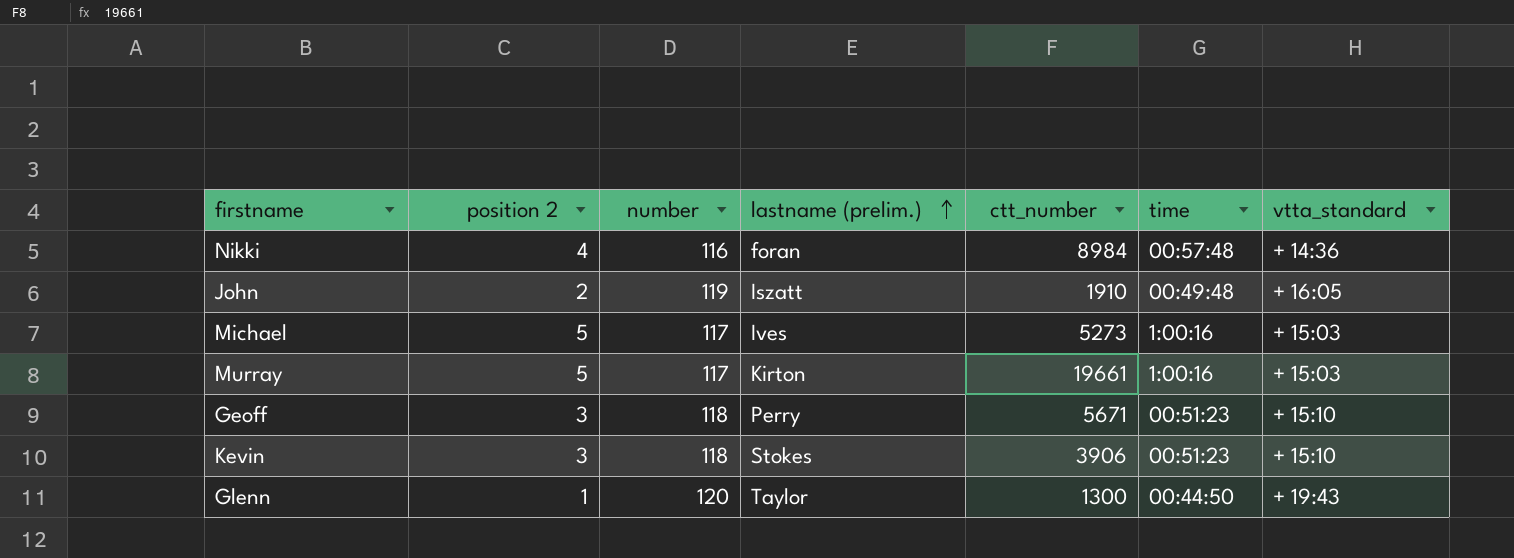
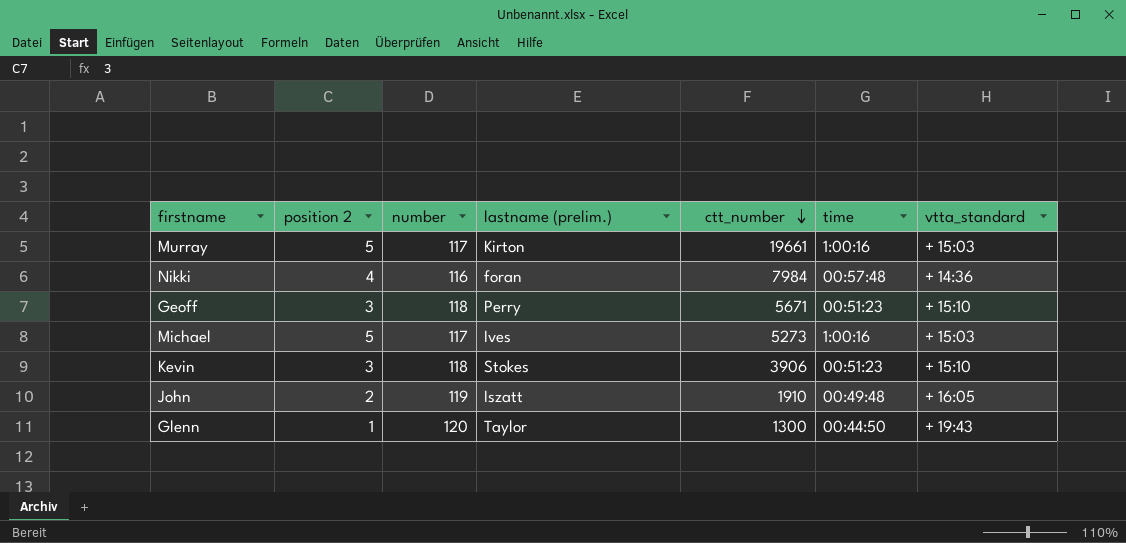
row order: lastname (prelim.) ascending -> ctt_number descending
Nikki | ctt_number: 8984 -> 7984

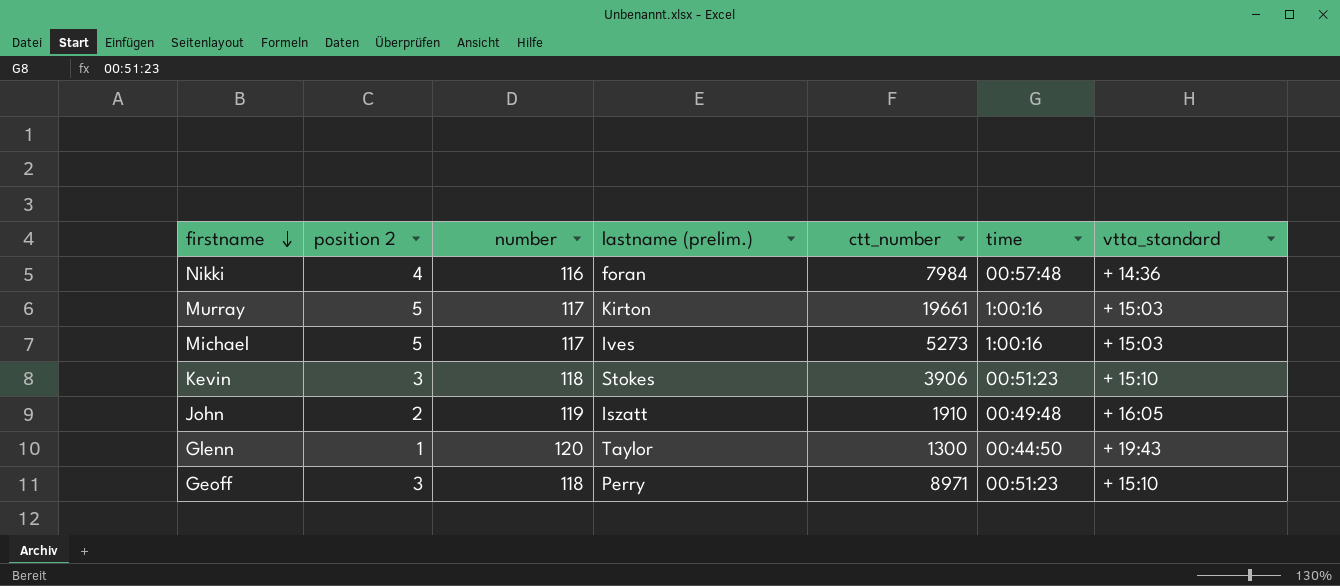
row order: ctt_number descending -> firstname descending
Geoff | ctt_number: 5671 -> 8971

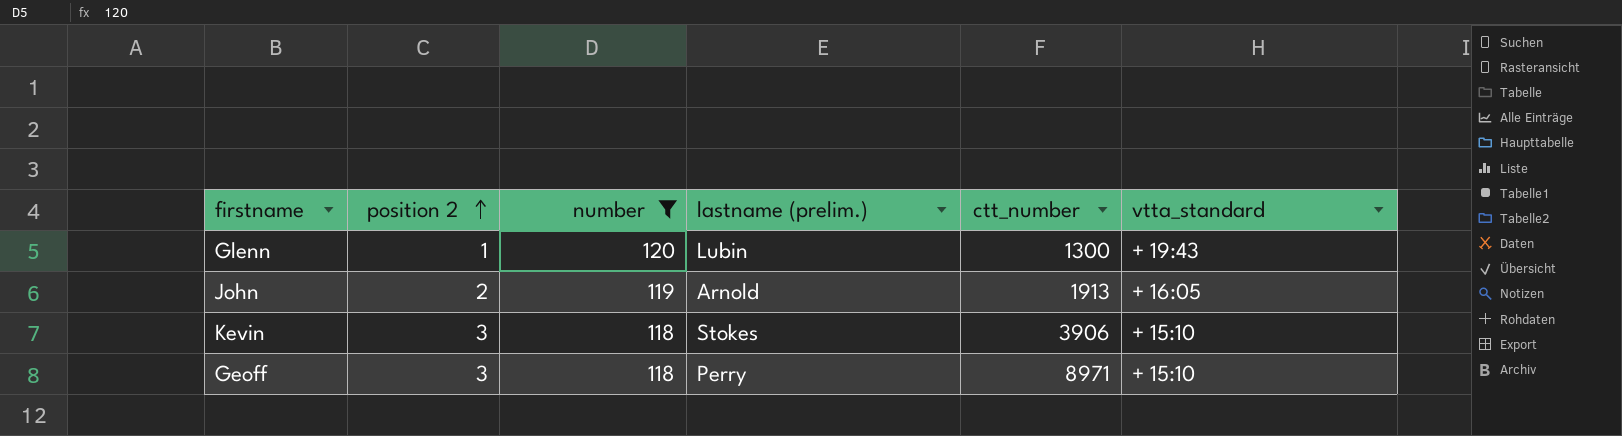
filter: none -> number >= 118
row order: firstname descending -> position 2 ascending
column time | position: 6 -> none
Glenn | lastname (prelim.): Taylor -> Lubin
John | lastname (prelim.): Iszatt -> Arnold
John | ctt_number: 1910 -> 1913

